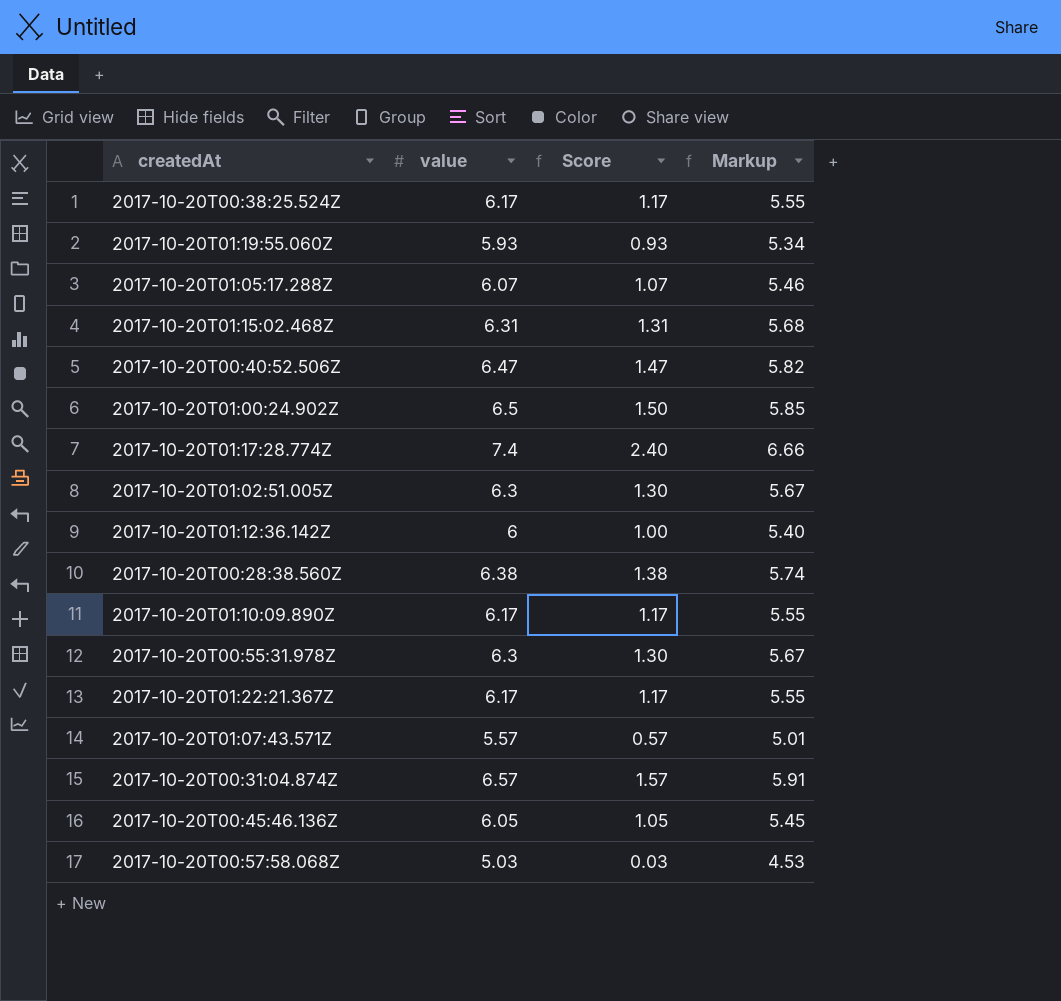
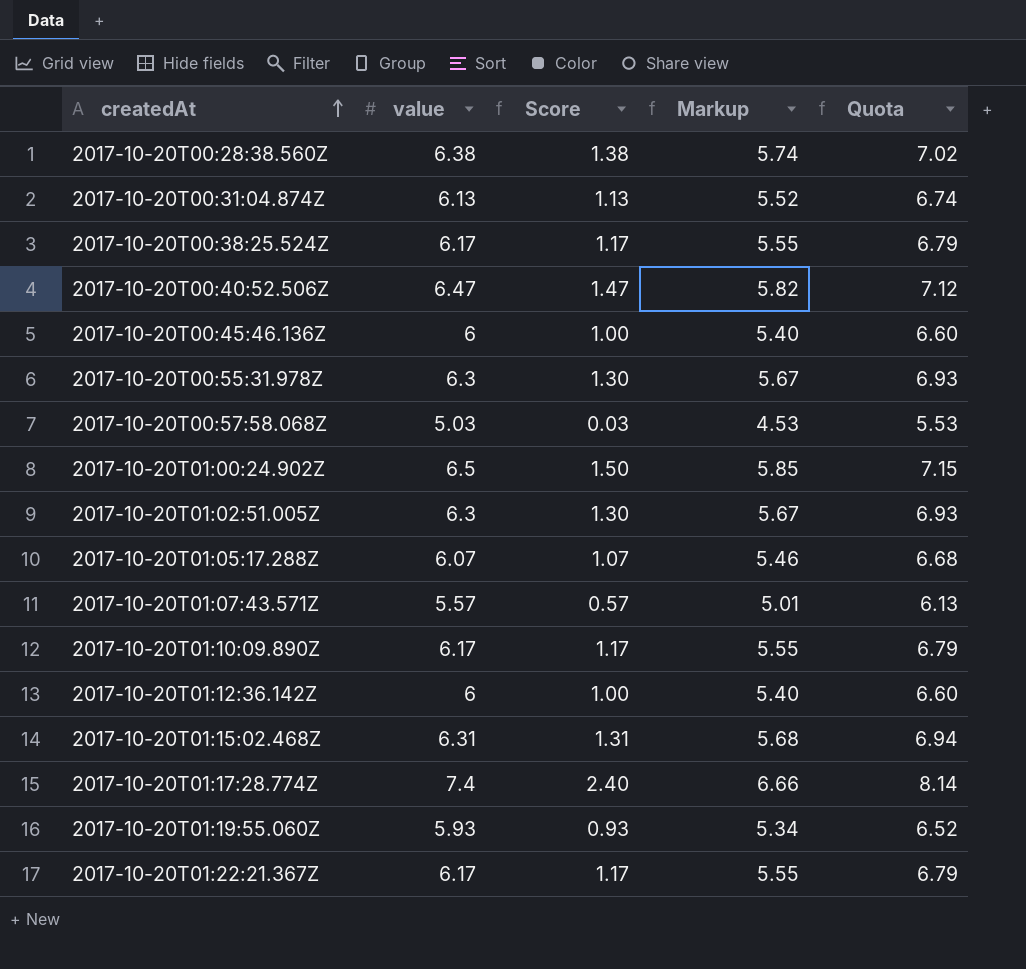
row order: none -> createdAt ascending
column Quota | formula: none -> [value] * 1.1
2017-10-20T00:31:04.874Z | value: 6.57 -> 6.13
2017-10-20T00:31:04.874Z | Score: 1.57 -> 1.13
2017-10-20T00:31:04.874Z | Markup: 5.91 -> 5.52
2017-10-20T00:45:46.136Z | value: 6.05 -> 6
2017-10-20T00:45:46.136Z | Score: 1.05 -> 1.00
2017-10-20T00:45:46.136Z | Markup: 5.45 -> 5.40

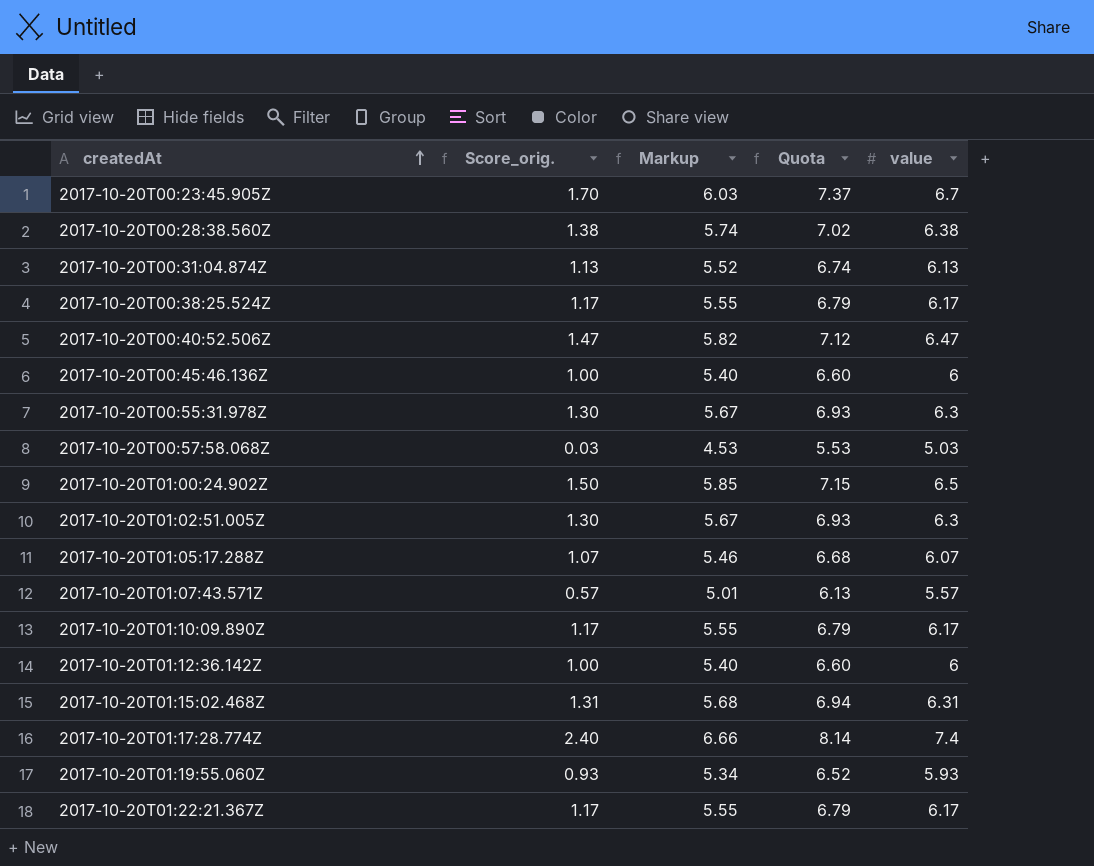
column name: Score -> Score_orig.
column value | position: 2 -> 5
row 2017-10-20T00:23:45.905Z: none -> 1.70 | 6.03 | 7.37 | 6.7

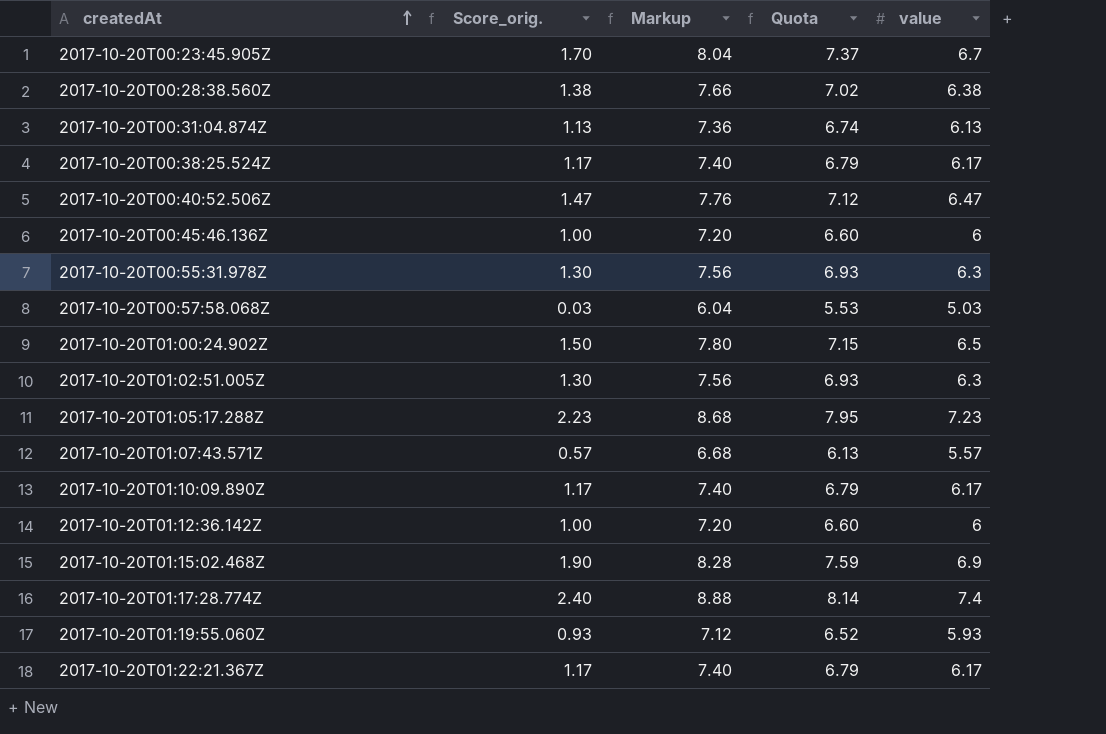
column Markup | formula: [value] * 0.9 -> [value] * 1.2
2017-10-20T01:05:17.288Z | Score_orig.: 1.07 -> 2.23
2017-10-20T01:05:17.288Z | Quota: 6.68 -> 7.95
2017-10-20T01:05:17.288Z | value: 6.07 -> 7.23
2017-10-20T01:15:02.468Z | Score_orig.: 1.31 -> 1.90
2017-10-20T01:15:02.468Z | Quota: 6.94 -> 7.59
2017-10-20T01:15:02.468Z | value: 6.31 -> 6.9

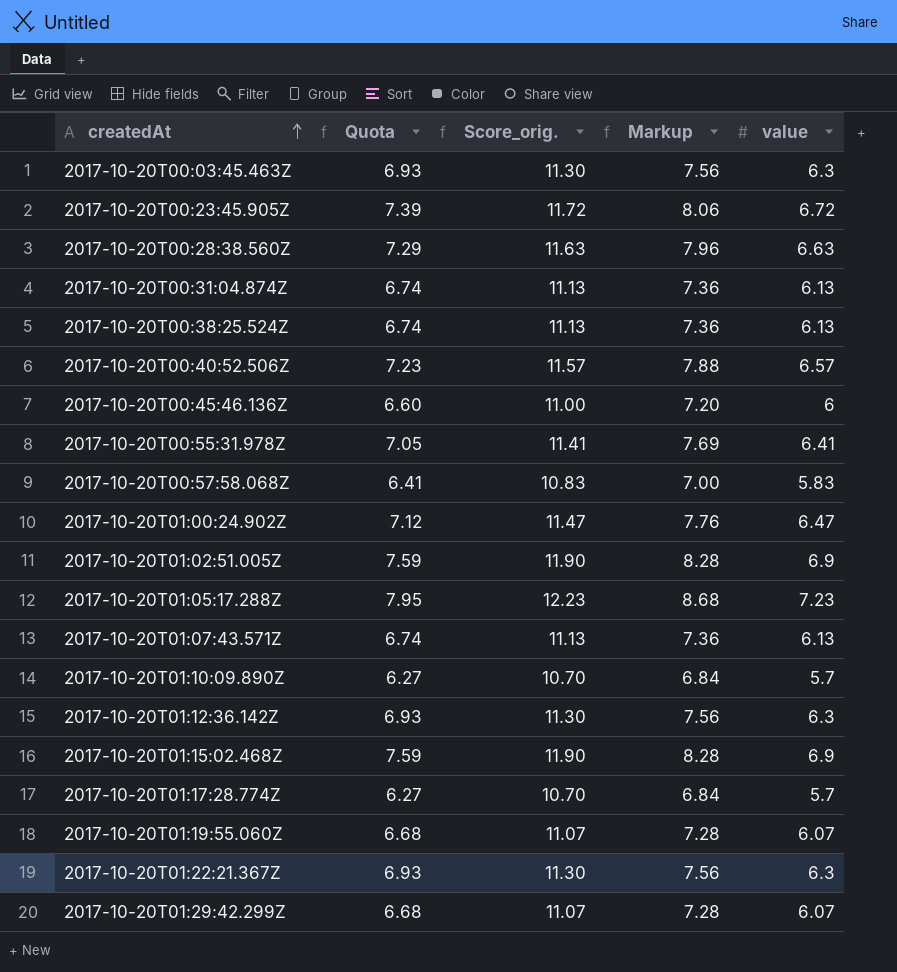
column Quota | position: 4 -> 2
column Score_orig. | formula: [value] - 5 -> [value] + 5
row 2017-10-20T00:03:45.463Z: none -> 6.93 | 11.30 | 7.56 | 6.3
2017-10-20T00:23:45.905Z | Quota: 7.37 -> 7.39
2017-10-20T00:23:45.905Z | Markup: 8.04 -> 8.06
2017-10-20T00:23:45.905Z | value: 6.7 -> 6.72
2017-10-20T00:28:38.560Z | Quota: 7.02 -> 7.29
2017-10-20T00:28:38.560Z | Markup: 7.66 -> 7.96
2017-10-20T00:28:38.560Z | value: 6.38 -> 6.63
2017-10-20T00:38:25.524Z | Quota: 6.79 -> 6.74
2017-10-20T00:38:25.524Z | Markup: 7.40 -> 7.36
2017-10-20T00:38:25.524Z | value: 6.17 -> 6.13
2017-10-20T00:40:52.506Z | Quota: 7.12 -> 7.23
2017-10-20T00:40:52.506Z | Markup: 7.76 -> 7.88
2017-10-20T00:40:52.506Z | value: 6.47 -> 6.57
2017-10-20T00:55:31.978Z | Quota: 6.93 -> 7.05
2017-10-20T00:55:31.978Z | Markup: 7.56 -> 7.69
2017-10-20T00:55:31.978Z | value: 6.3 -> 6.41
2017-10-20T00:57:58.068Z | Quota: 5.53 -> 6.41
2017-10-20T00:57:58.068Z | Markup: 6.04 -> 7.00
2017-10-20T00:57:58.068Z | value: 5.03 -> 5.83
2017-10-20T01:00:24.902Z | Quota: 7.15 -> 7.12
2017-10-20T01:00:24.902Z | Markup: 7.80 -> 7.76
2017-10-20T01:00:24.902Z | value: 6.5 -> 6.47
2017-10-20T01:02:51.005Z | Quota: 6.93 -> 7.59
2017-10-20T01:02:51.005Z | Markup: 7.56 -> 8.28
2017-10-20T01:02:51.005Z | value: 6.3 -> 6.9
2017-10-20T01:07:43.571Z | Quota: 6.13 -> 6.74
2017-10-20T01:07:43.571Z | Markup: 6.68 -> 7.36
2017-10-20T01:07:43.571Z | value: 5.57 -> 6.13
2017-10-20T01:10:09.890Z | Quota: 6.79 -> 6.27
2017-10-20T01:10:09.890Z | Markup: 7.40 -> 6.84
2017-10-20T01:10:09.890Z | value: 6.17 -> 5.7
2017-10-20T01:12:36.142Z | Quota: 6.60 -> 6.93
2017-10-20T01:12:36.142Z | Markup: 7.20 -> 7.56
2017-10-20T01:12:36.142Z | value: 6 -> 6.3
2017-10-20T01:17:28.774Z | Quota: 8.14 -> 6.27
2017-10-20T01:17:28.774Z | Markup: 8.88 -> 6.84
2017-10-20T01:17:28.774Z | value: 7.4 -> 5.7
2017-10-20T01:19:55.060Z | Quota: 6.52 -> 6.68
2017-10-20T01:19:55.060Z | Markup: 7.12 -> 7.28
2017-10-20T01:19:55.060Z | value: 5.93 -> 6.07
2017-10-20T01:22:21.367Z | Quota: 6.79 -> 6.93
2017-10-20T01:22:21.367Z | Markup: 7.40 -> 7.56
2017-10-20T01:22:21.367Z | value: 6.17 -> 6.3
row 2017-10-20T01:29:42.299Z: none -> 6.68 | 11.07 | 7.28 | 6.07

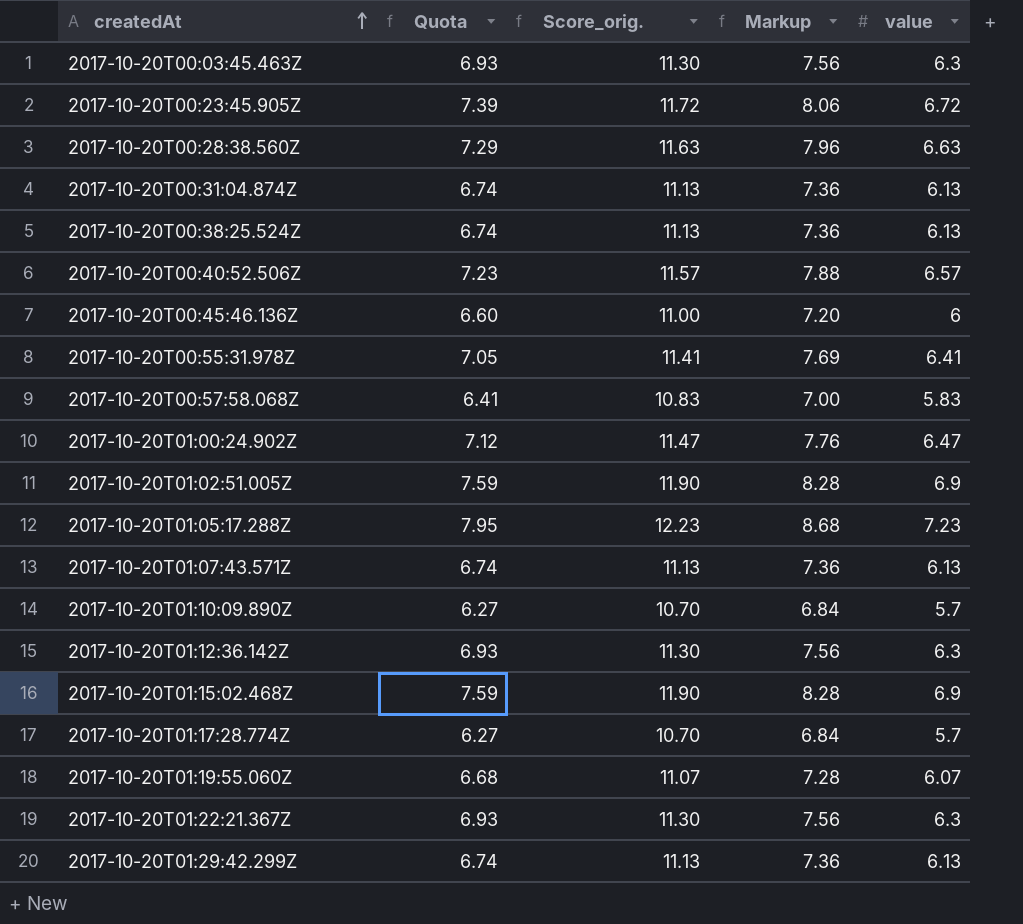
2017-10-20T01:29:42.299Z | Quota: 6.68 -> 6.74
2017-10-20T01:29:42.299Z | Score_orig.: 11.07 -> 11.13
2017-10-20T01:29:42.299Z | Markup: 7.28 -> 7.36
2017-10-20T01:29:42.299Z | value: 6.07 -> 6.13

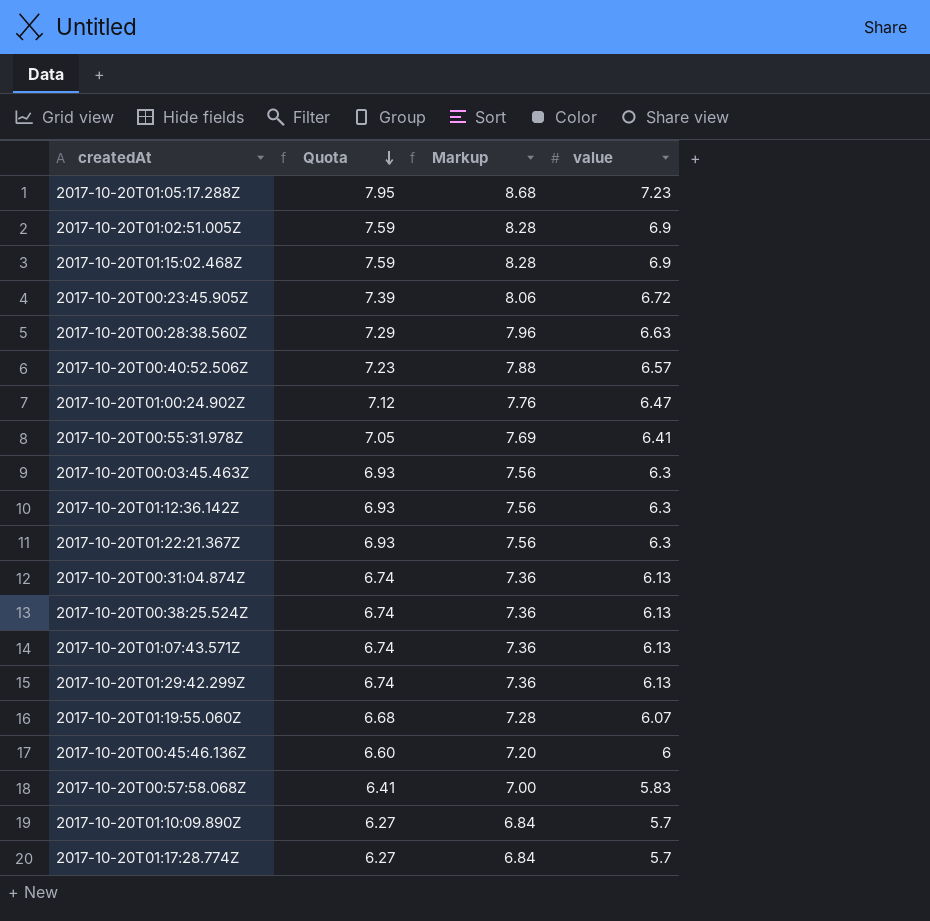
row order: createdAt ascending -> Quota descending
column Score_orig. | formula: [value] + 5 -> none

